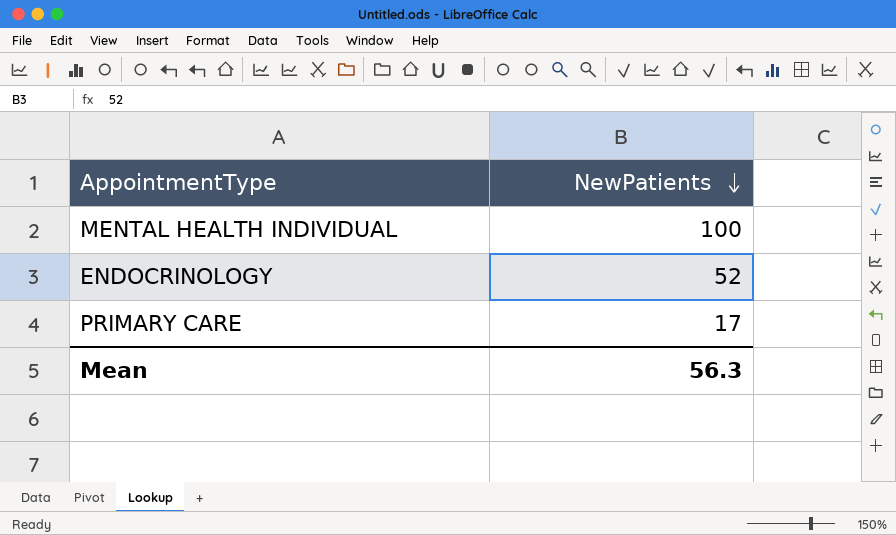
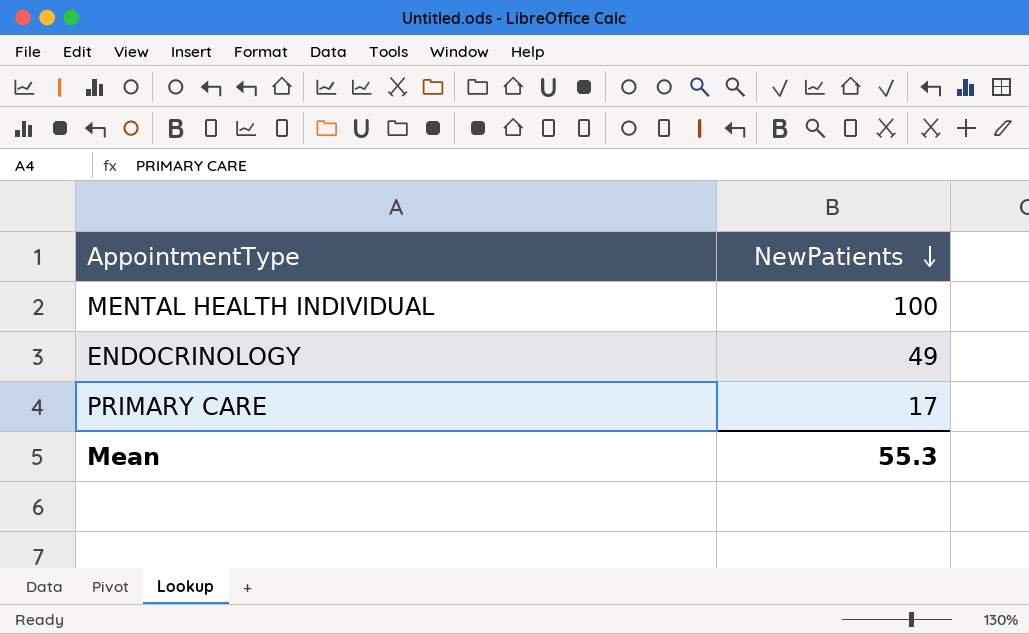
ENDOCRINOLOGY | NewPatients: 52 -> 49
Mean | NewPatients: 56.3 -> 55.3

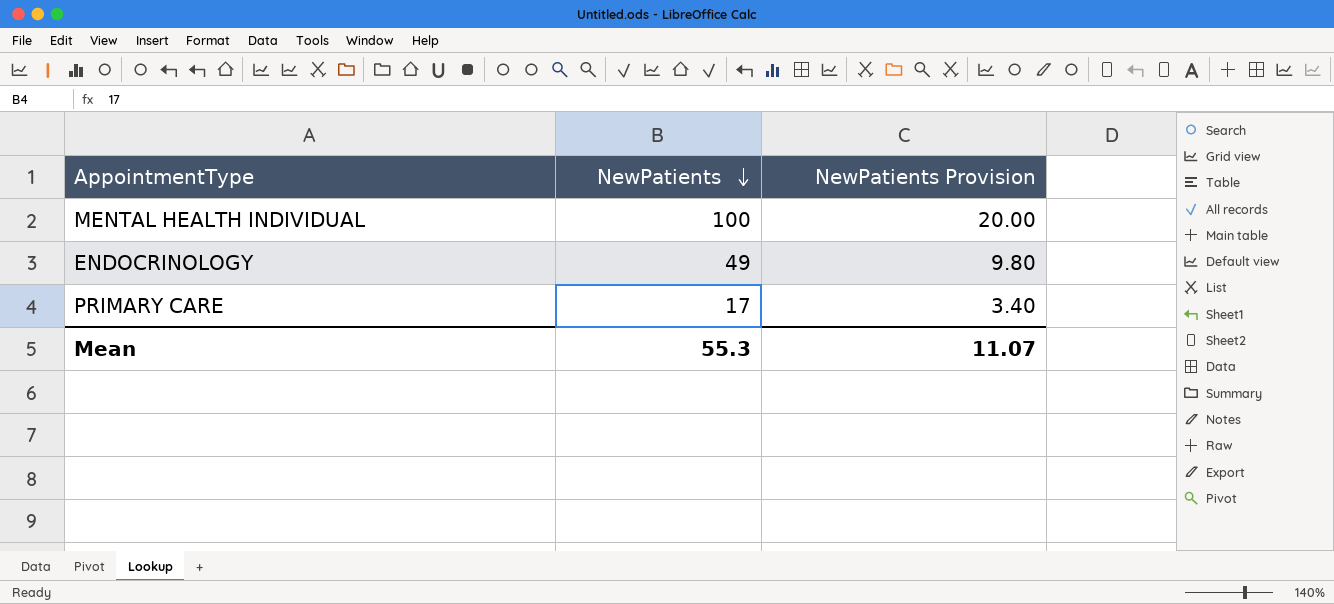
column NewPatients Provision | formula: none -> [NewPatients] * 0.2

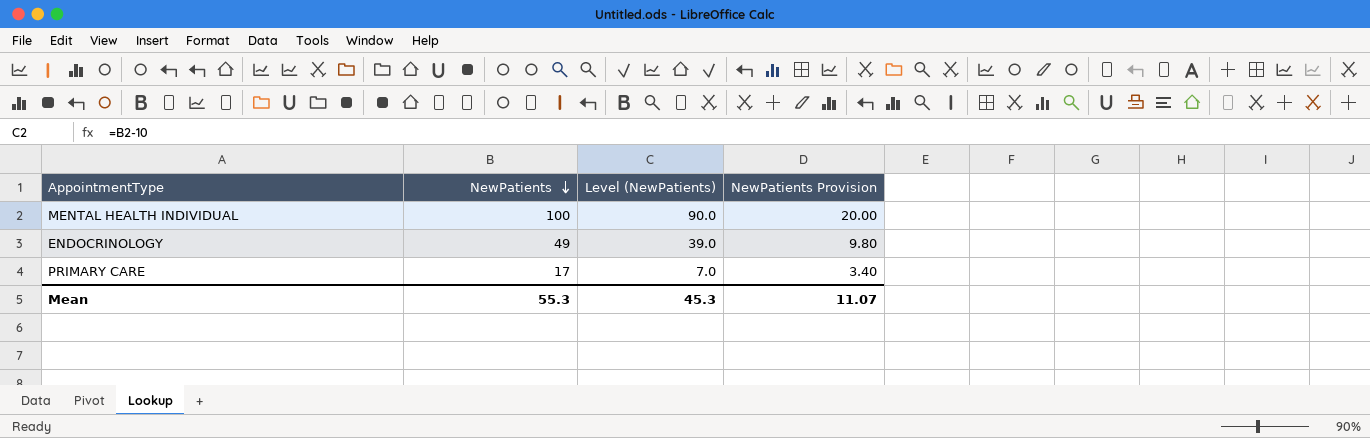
column Level (NewPatients) | formula: none -> [NewPatients] - 10

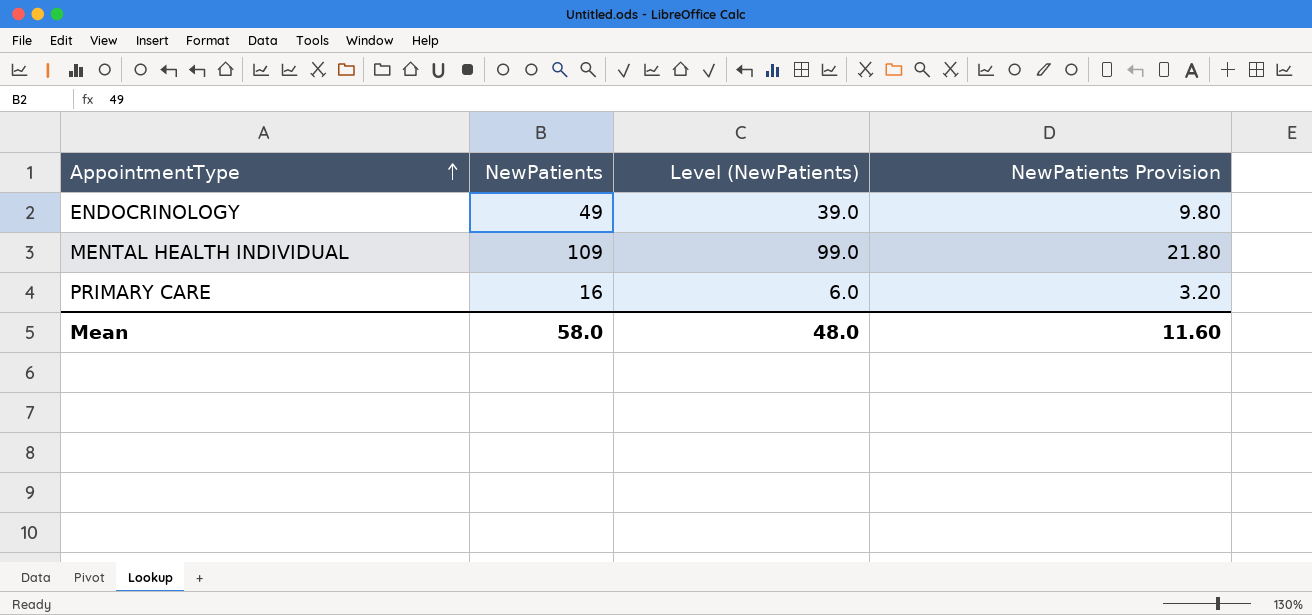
row order: NewPatients descending -> AppointmentType ascending
MENTAL HEALTH INDIVIDUAL | NewPatients: 100 -> 109
MENTAL HEALTH INDIVIDUAL | Level (NewPatients): 90.0 -> 99.0
MENTAL HEALTH INDIVIDUAL | NewPatients Provision: 20.00 -> 21.80
PRIMARY CARE | NewPatients: 17 -> 16
PRIMARY CARE | Level (NewPatients): 7.0 -> 6.0
PRIMARY CARE | NewPatients Provision: 3.40 -> 3.20
Mean | NewPatients: 55.3 -> 58.0
Mean | Level (NewPatients): 45.3 -> 48.0
Mean | NewPatients Provision: 11.07 -> 11.60

